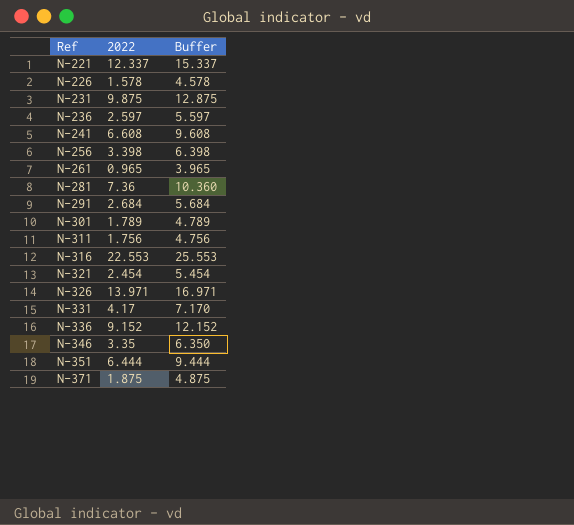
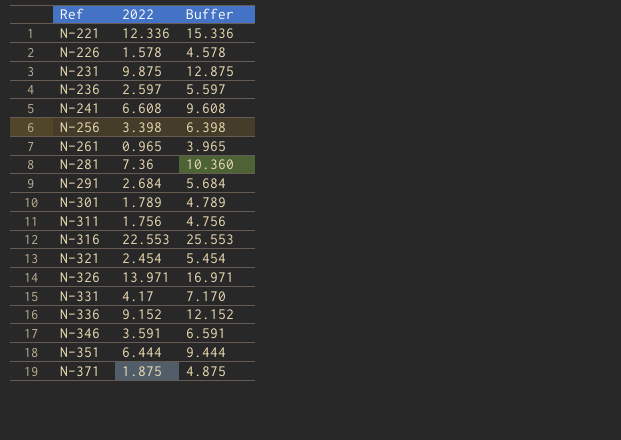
N-221 | 2022: 12.337 -> 12.336
N-221 | Buffer: 15.337 -> 15.336
N-346 | 2022: 3.35 -> 3.591
N-346 | Buffer: 6.350 -> 6.591

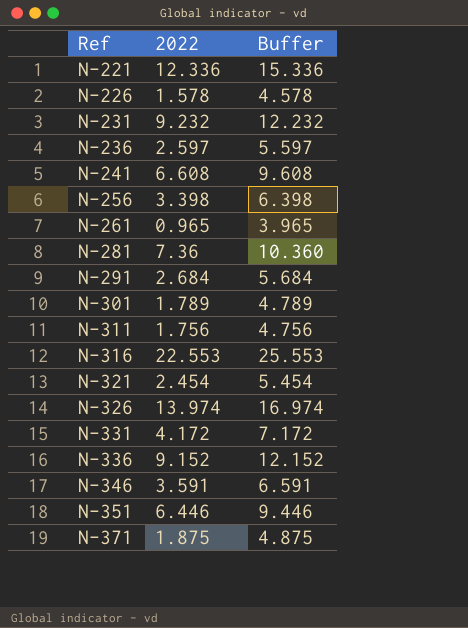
N-231 | 2022: 9.875 -> 9.232
N-231 | Buffer: 12.875 -> 12.232
N-326 | 2022: 13.971 -> 13.974
N-326 | Buffer: 16.971 -> 16.974
N-331 | 2022: 4.17 -> 4.172
N-331 | Buffer: 7.170 -> 7.172
N-351 | 2022: 6.444 -> 6.446
N-351 | Buffer: 9.444 -> 9.446

